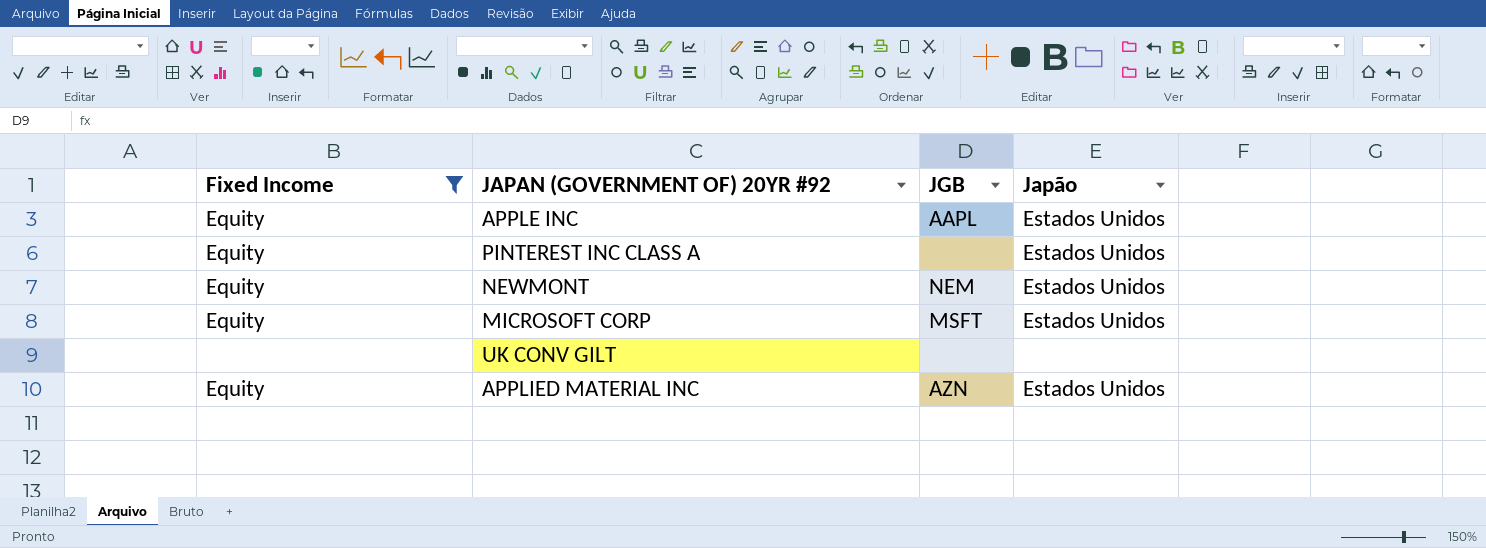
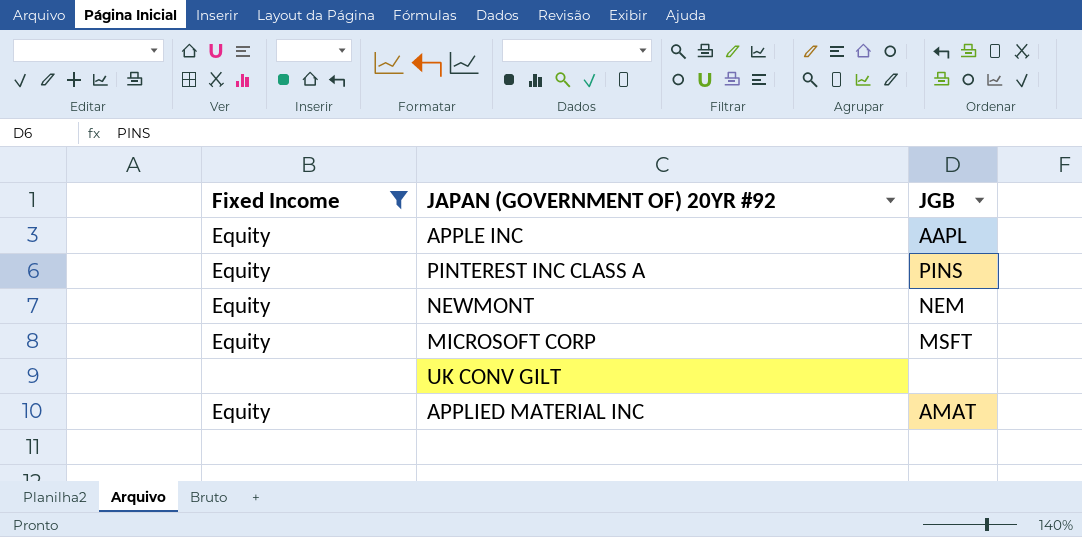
column Japão | position: 4 -> none
PINTEREST INC CLASS A | JGB: none -> PINS
APPLIED MATERIAL INC | JGB: AZN -> AMAT

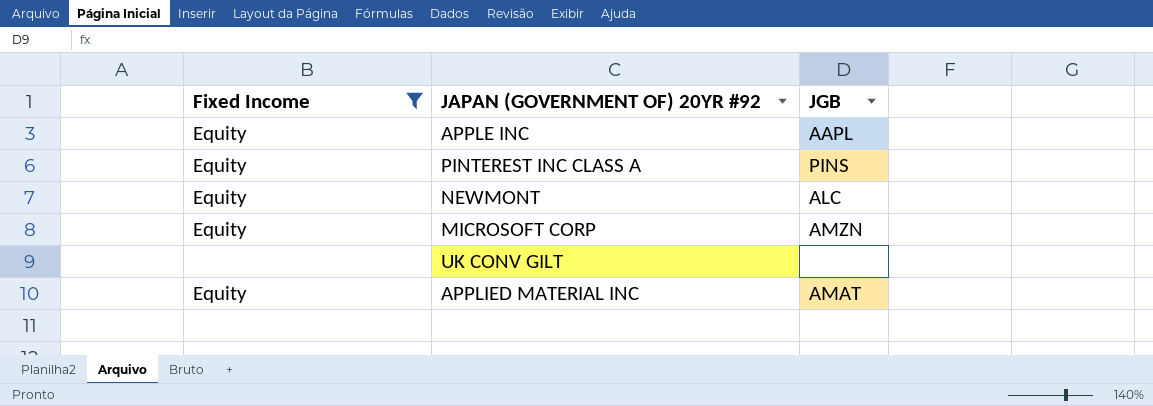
NEWMONT | JGB: NEM -> ALC
MICROSOFT CORP | JGB: MSFT -> AMZN

